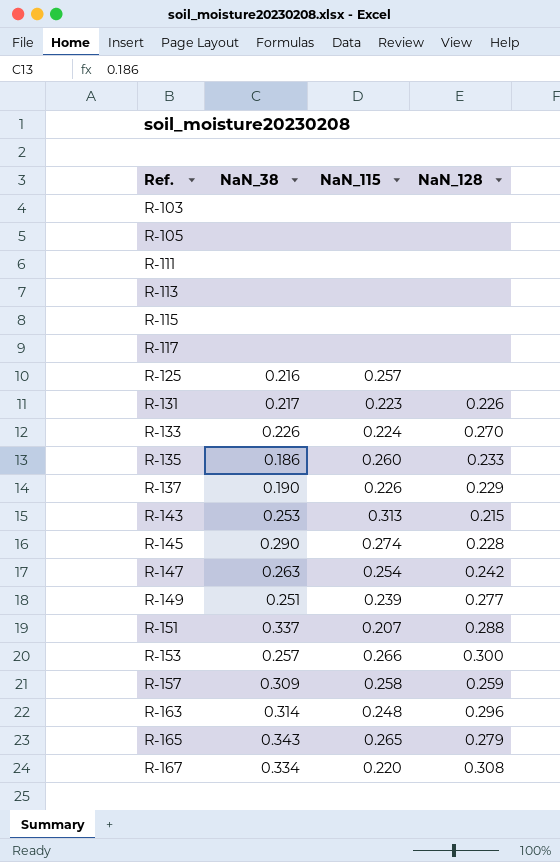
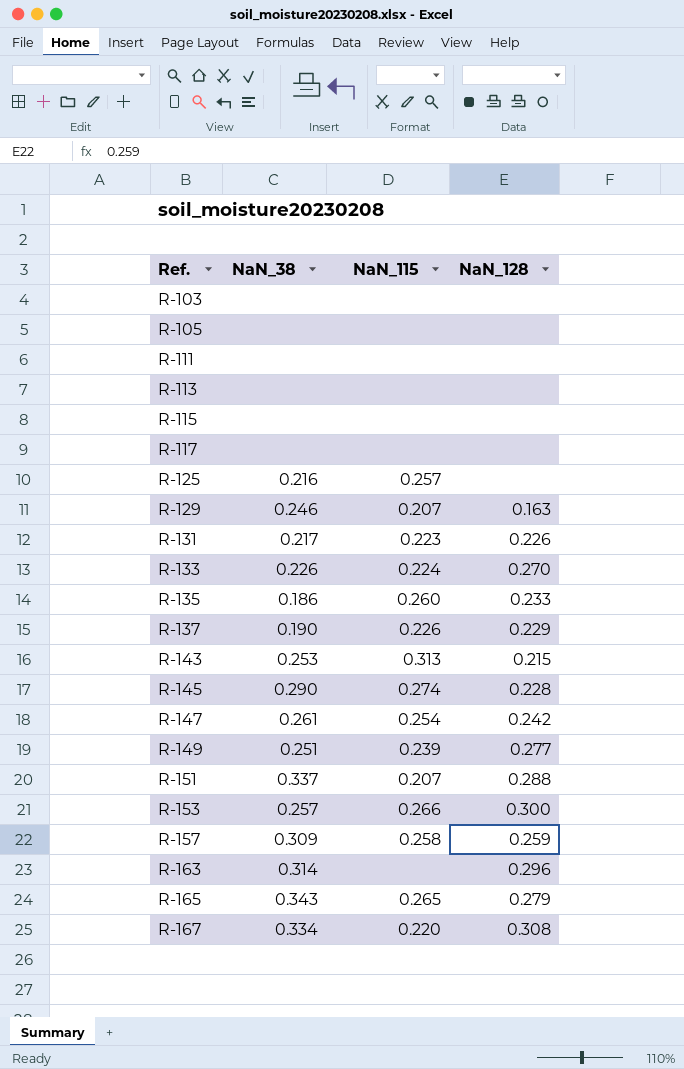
row R-129: none -> 0.246 | 0.207 | 0.163
R-147 | NaN_38: 0.263 -> 0.261
R-163 | NaN_115: 0.248 -> none

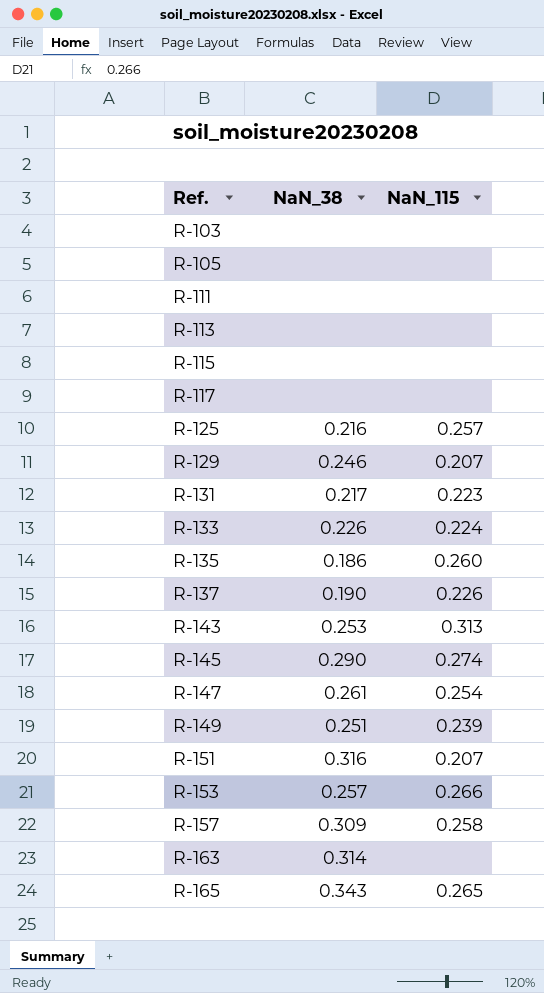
column NaN_128 | position: 4 -> none
row R-167: 0.334 | 0.220 | 0.308 -> none
R-151 | NaN_38: 0.337 -> 0.316

